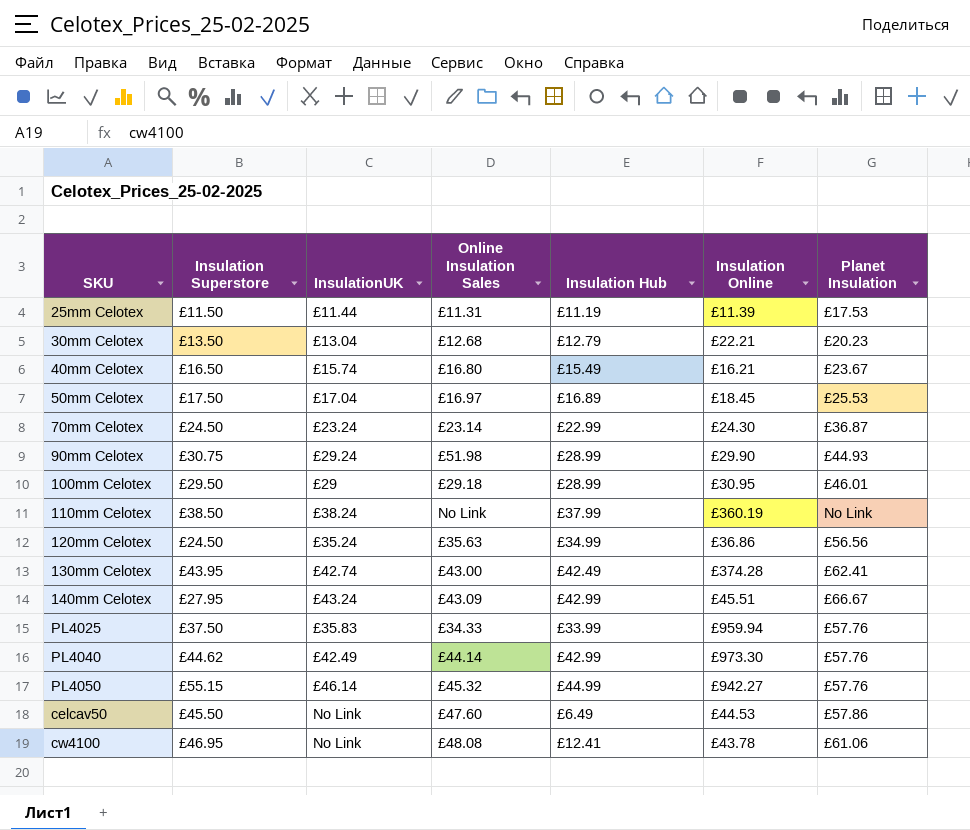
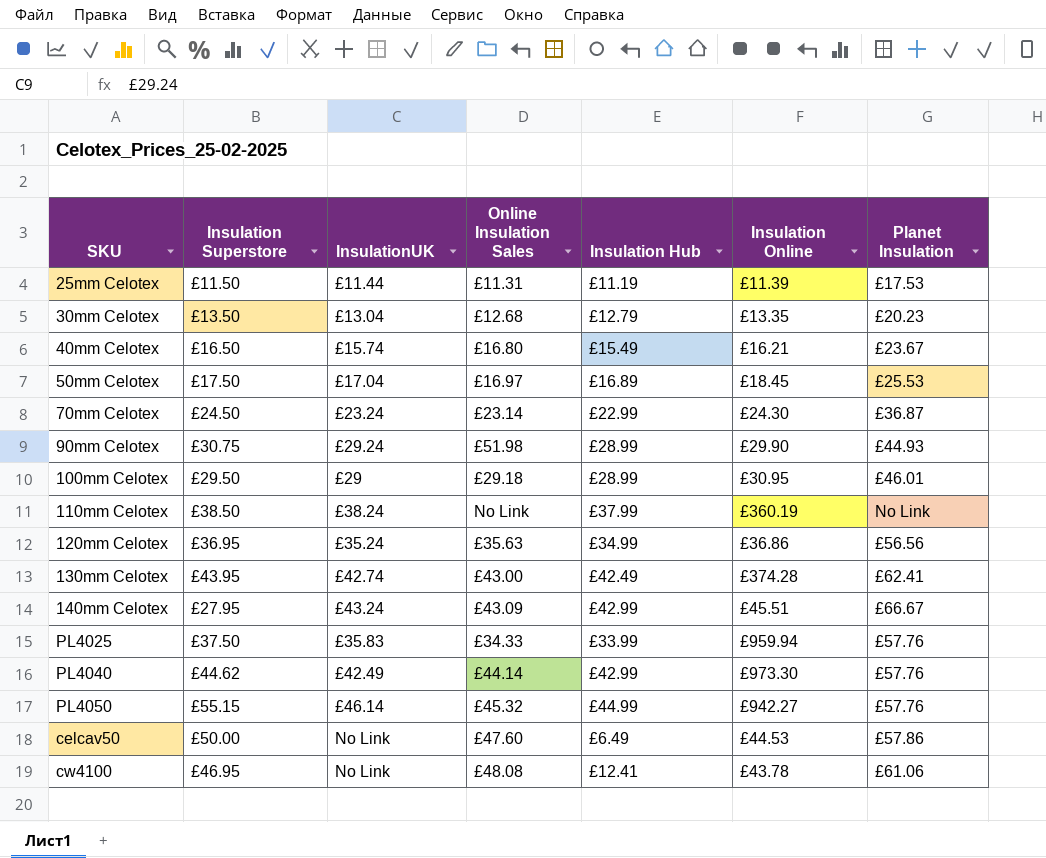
30mm Celotex | Insulation Online: £22.21 -> £13.35
120mm Celotex | Insulation Superstore: £24.50 -> £36.95
celcav50 | Insulation Superstore: £45.50 -> £50.00

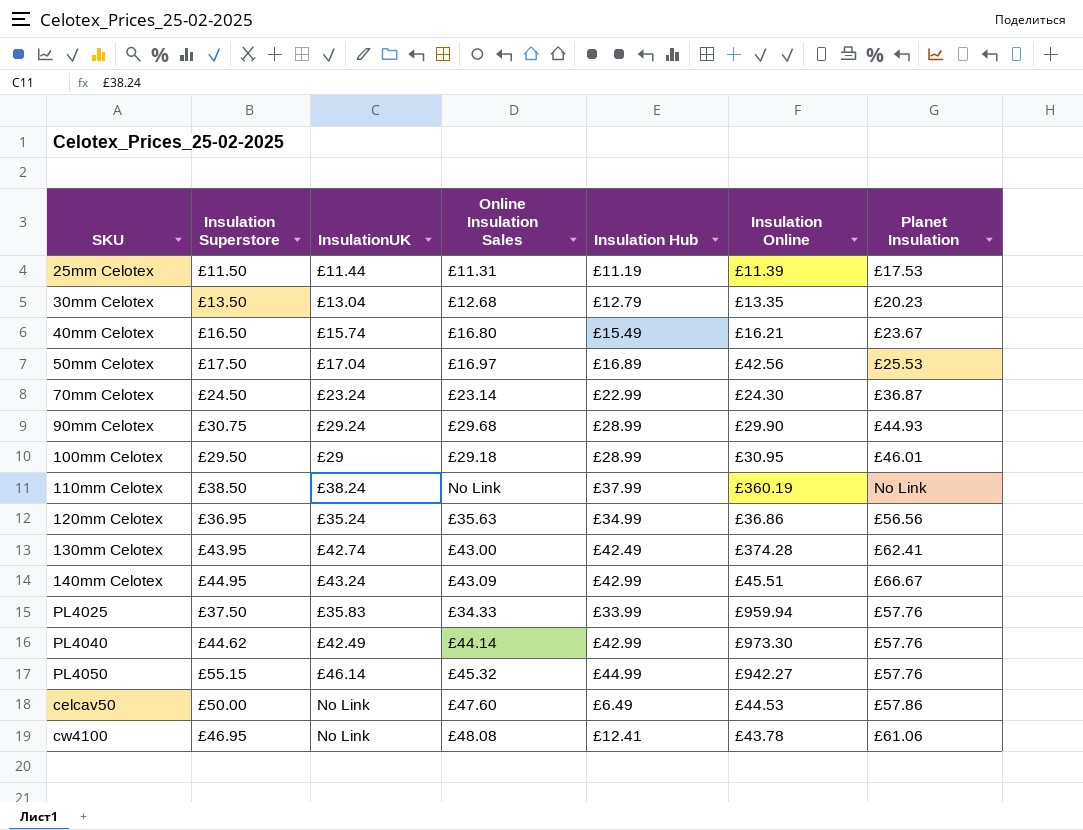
50mm Celotex | Insulation Online: £18.45 -> £42.56
90mm Celotex | Online Insulation Sales: £51.98 -> £29.68
140mm Celotex | Insulation Superstore: £27.95 -> £44.95

